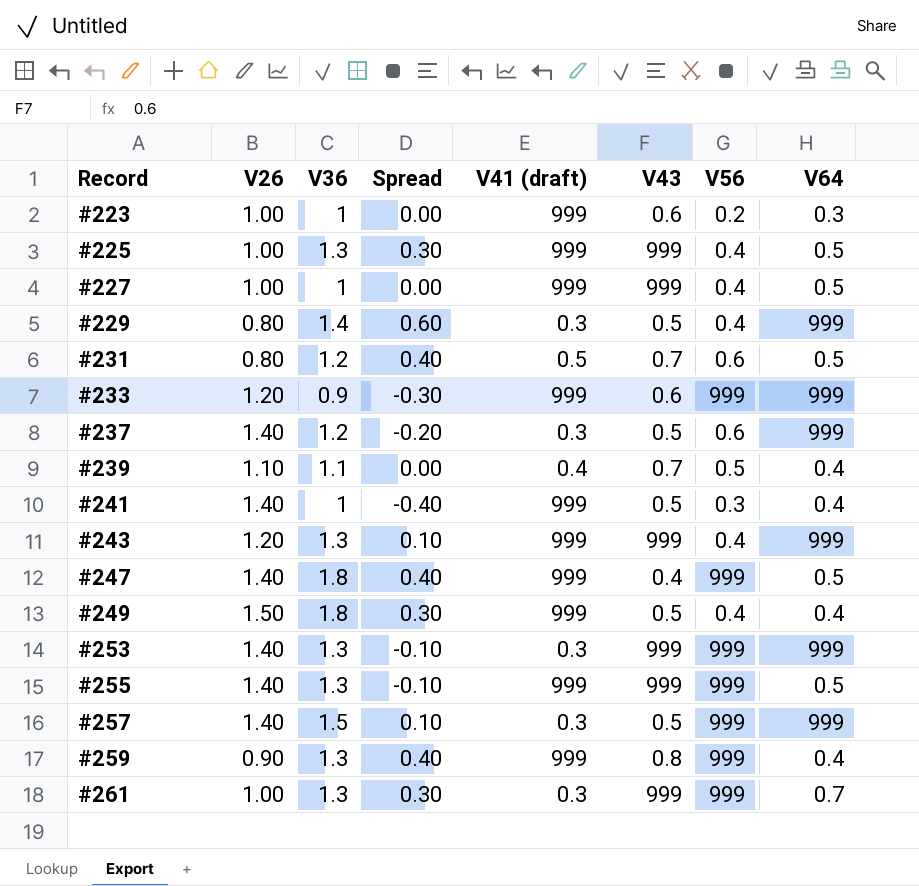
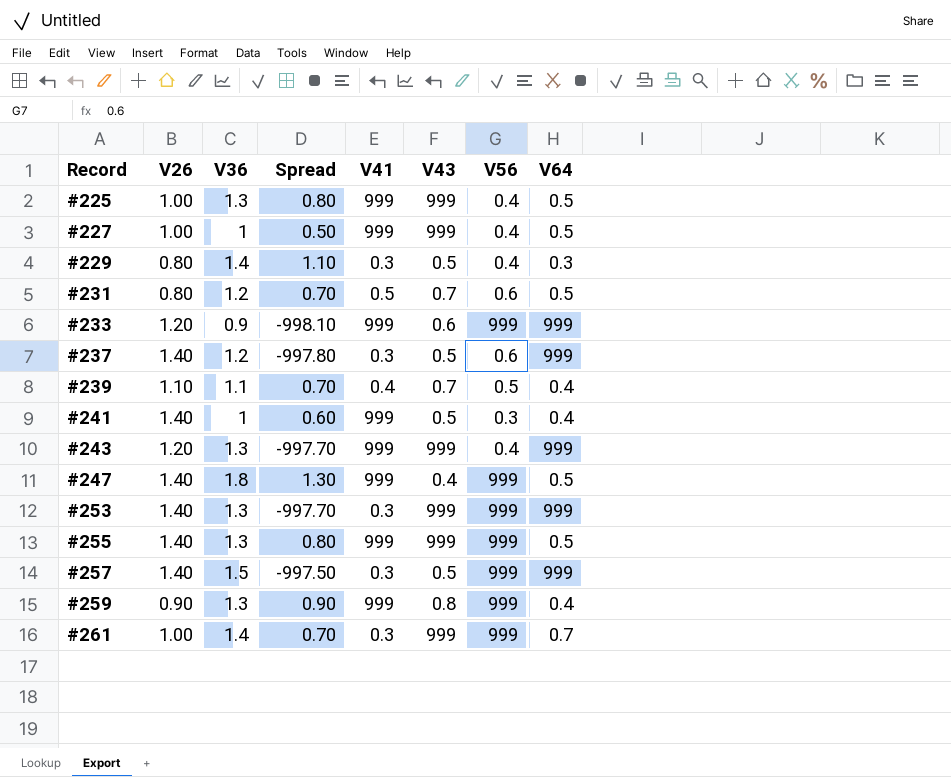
column Spread | formula: [V36] - [V26] -> [V36] - [V64]
column name: V41 (draft) -> V41
row #223: 1.00 | 1 | 0.00 | 999 | 0.6 | 0.2 | 0.3 -> none
row #249: 1.50 | 1.8 | 0.30 | 999 | 0.5 | 0.4 | 0.4 -> none
#229 | V64: 999 -> 0.3
#261 | V36: 1.3 -> 1.4

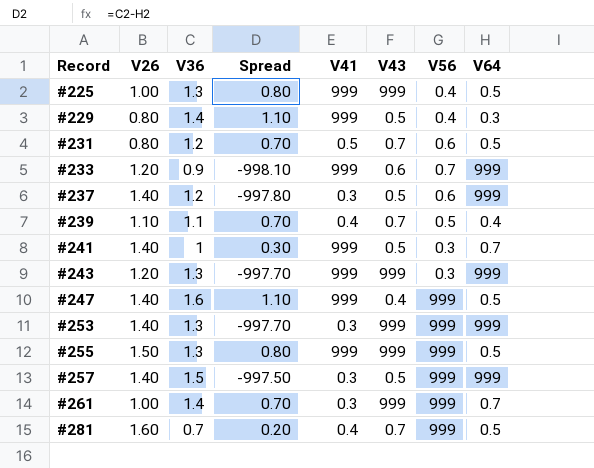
row #227: 1.00 | 1 | 0.50 | 999 | 999 | 0.4 | 0.5 -> none
row #259: 0.90 | 1.3 | 0.90 | 999 | 0.8 | 999 | 0.4 -> none
#229 | V41: 0.3 -> 999
#233 | V56: 999 -> 0.7
#241 | Spread: 0.60 -> 0.30
#241 | V64: 0.4 -> 0.7
#243 | V56: 0.4 -> 0.3
#247 | V36: 1.8 -> 1.6
#247 | Spread: 1.30 -> 1.10
#255 | V26: 1.40 -> 1.50
row #281: none -> 1.60 | 0.7 | 0.20 | 0.4 | 0.7 | 999 | 0.5

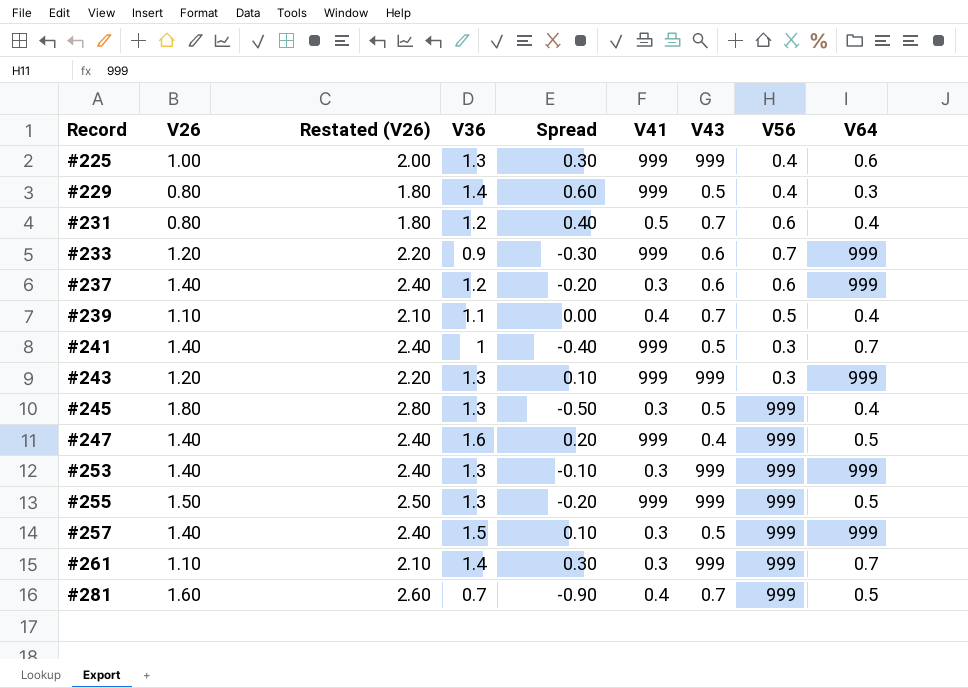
column Restated (V26) | formula: none -> [V26] + 1
column Spread | formula: [V36] - [V64] -> [V36] - [V26]
#225 | V64: 0.5 -> 0.6
#231 | V64: 0.5 -> 0.4
#237 | V43: 0.5 -> 0.6
row #245: none -> 1.80 | 2.80 | 1.3 | -0.50 | 0.3 | 0.5 | 999 | 0.4
#261 | V26: 1.00 -> 1.10

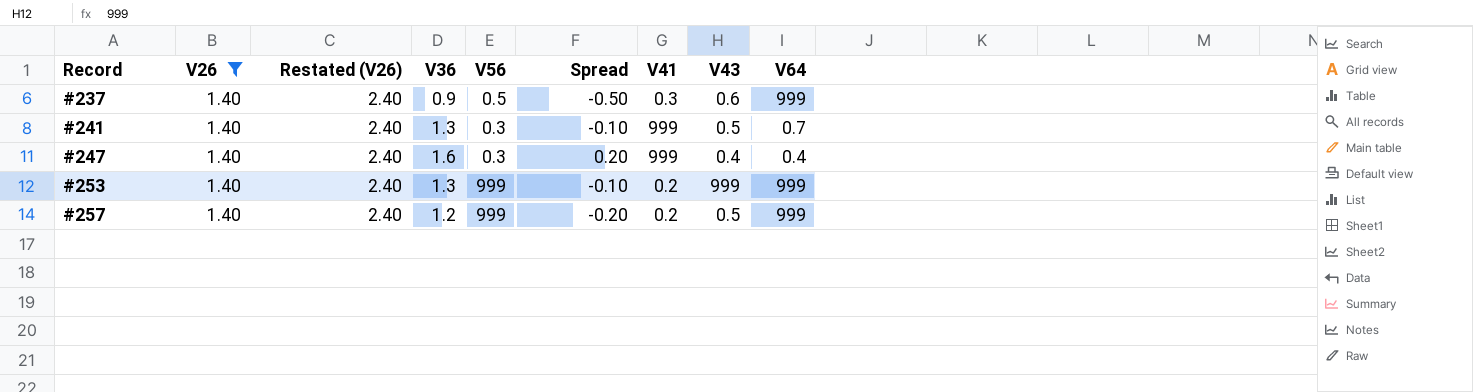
filter: none -> V26 = 1.40
column V56 | position: 8 -> 5
#237 | V36: 1.2 -> 0.9
#237 | V56: 0.6 -> 0.5
#237 | Spread: -0.20 -> -0.50
#241 | V36: 1 -> 1.3
#241 | Spread: -0.40 -> -0.10
#247 | V56: 999 -> 0.3
#247 | V64: 0.5 -> 0.4
#253 | V41: 0.3 -> 0.2
#257 | V36: 1.5 -> 1.2
#257 | Spread: 0.10 -> -0.20
#257 | V41: 0.3 -> 0.2

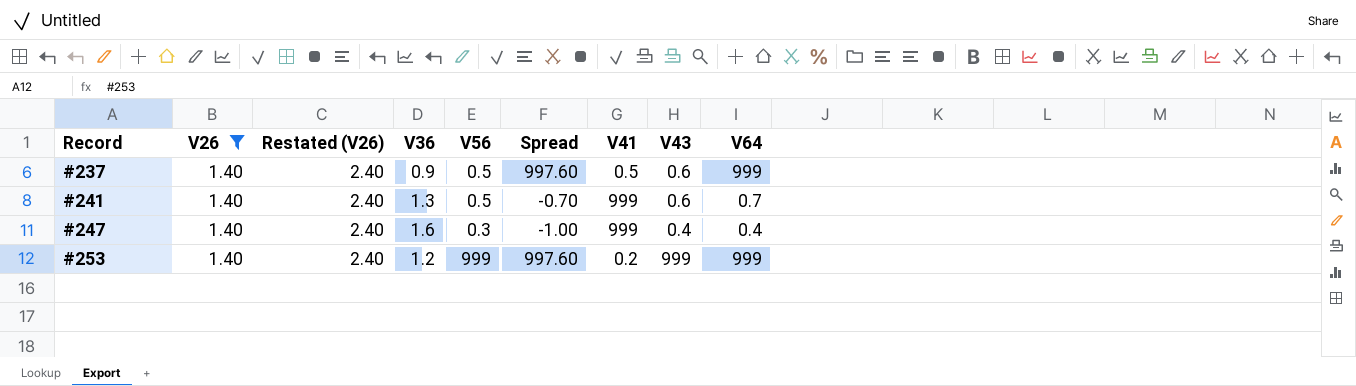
column Spread | formula: [V36] - [V26] -> [V64] - [V26]
row #257: 1.40 | 2.40 | 1.2 | 999 | -0.20 | 0.2 | 0.5 | 999 -> none
#237 | V41: 0.3 -> 0.5
#241 | V56: 0.3 -> 0.5
#241 | V43: 0.5 -> 0.6
#253 | V36: 1.3 -> 1.2

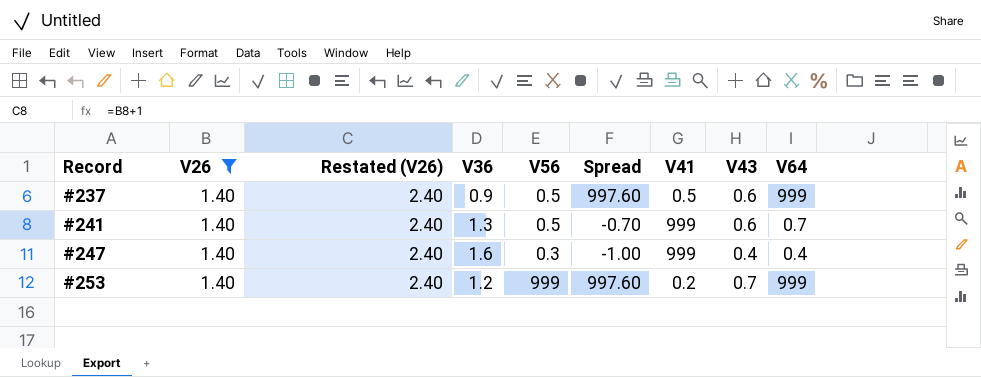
#253 | V43: 999 -> 0.7

